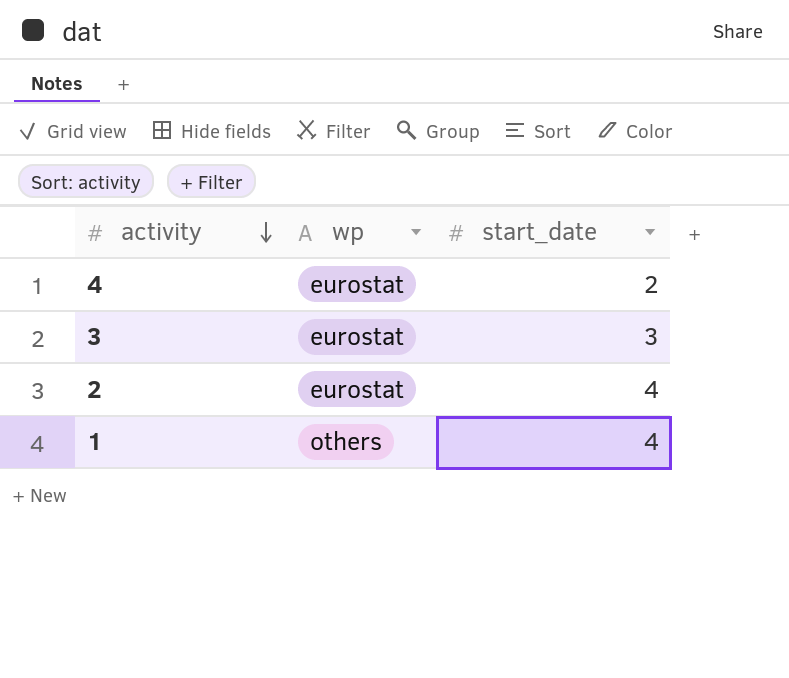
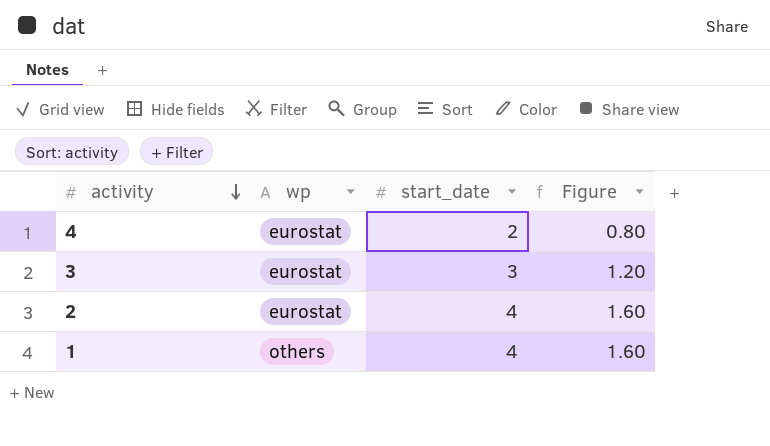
column Figure | formula: none -> [start_date] * 0.4

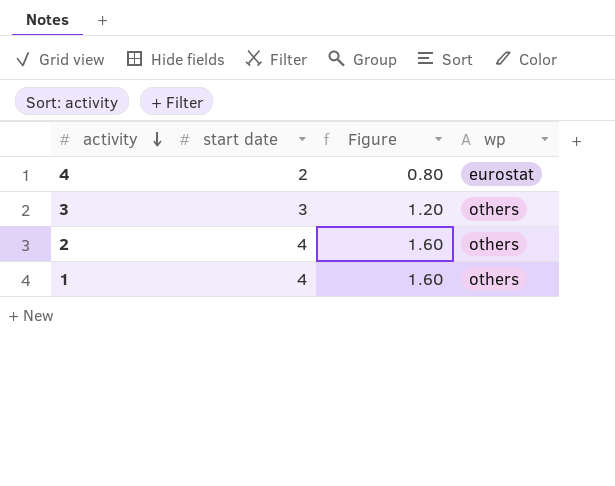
column name: start_date -> start date
column wp | position: 2 -> 4
3 | wp: eurostat -> others
2 | wp: eurostat -> others

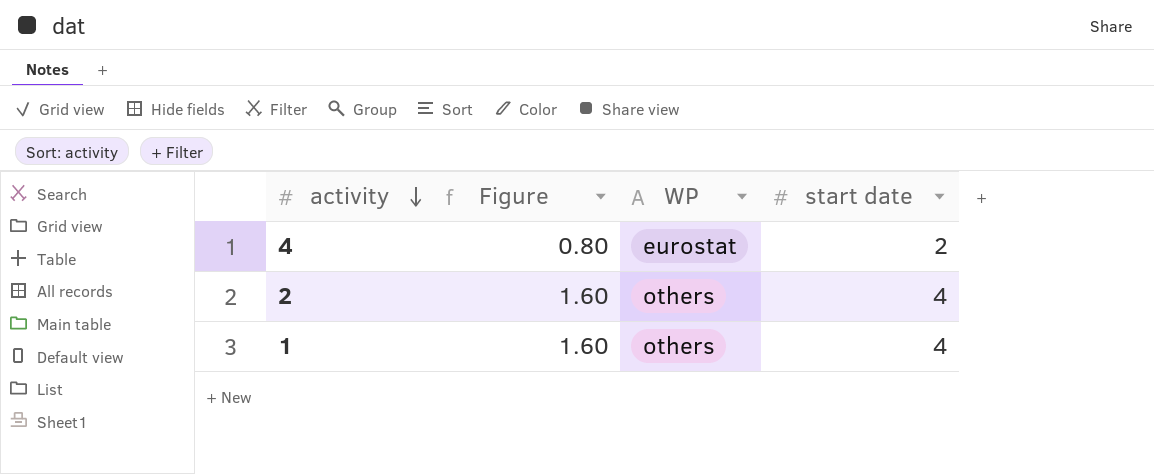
column name: wp -> WP
column start date | position: 2 -> 4
row 3: 3 | 1.20 | others -> none

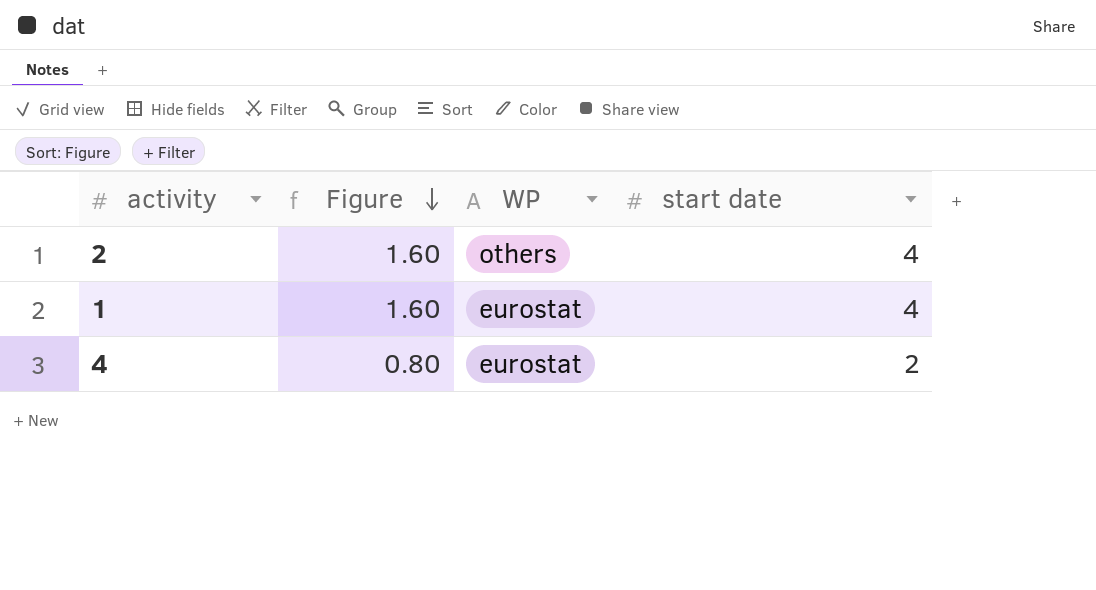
row order: activity descending -> Figure descending
1 | WP: others -> eurostat

